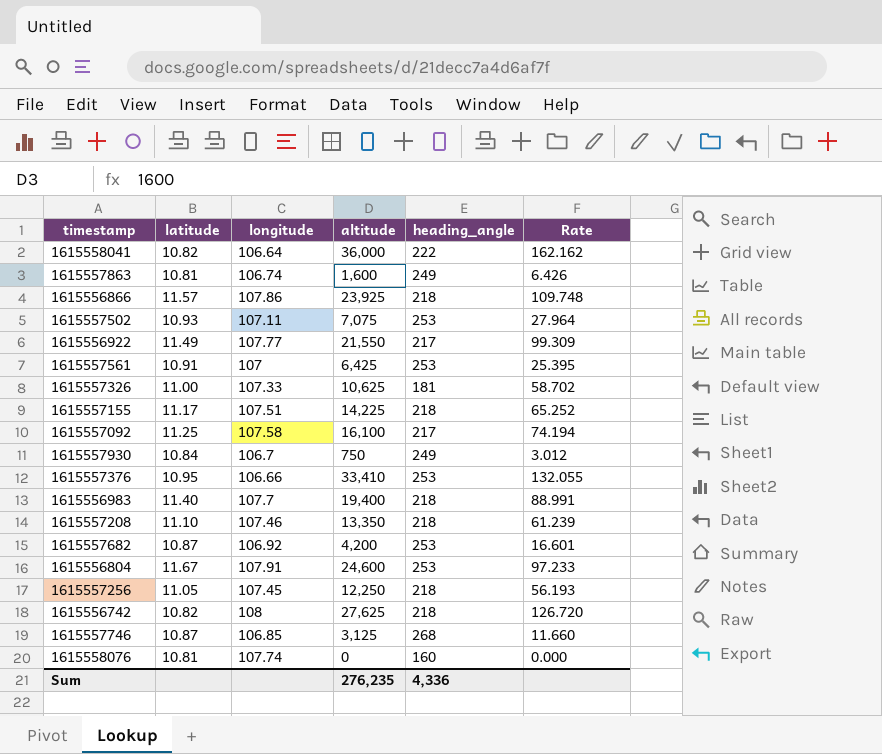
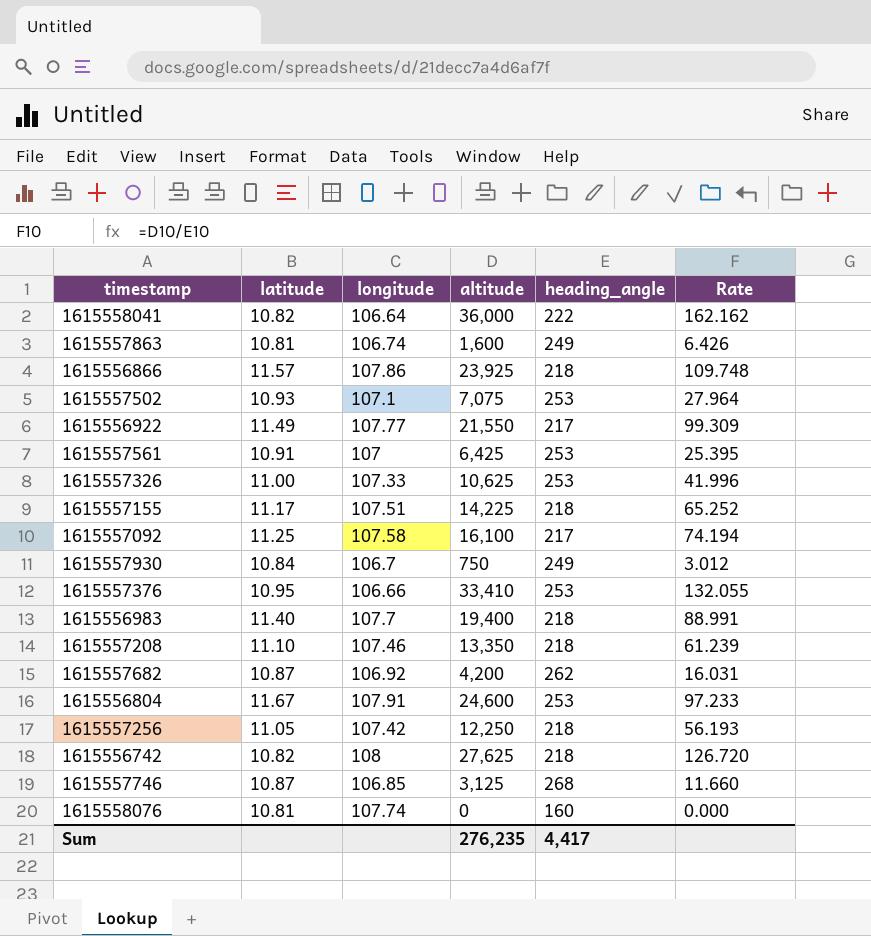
1615557502 | longitude: 107.11 -> 107.1
1615557326 | heading_angle: 181 -> 253
1615557326 | Rate: 58.702 -> 41.996
1615557682 | heading_angle: 253 -> 262
1615557682 | Rate: 16.601 -> 16.031
1615557256 | longitude: 107.45 -> 107.42
Sum | heading_angle: 4,336 -> 4,417

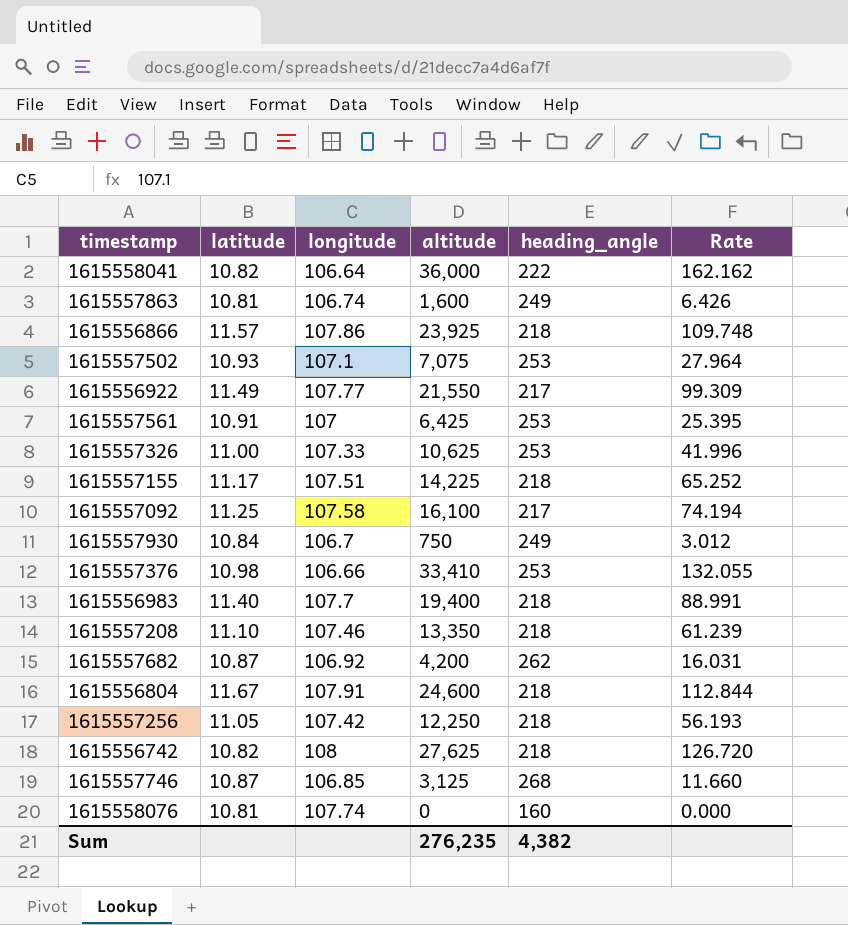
1615557376 | latitude: 10.95 -> 10.98
1615556804 | heading_angle: 253 -> 218
1615556804 | Rate: 97.233 -> 112.844
Sum | heading_angle: 4,417 -> 4,382

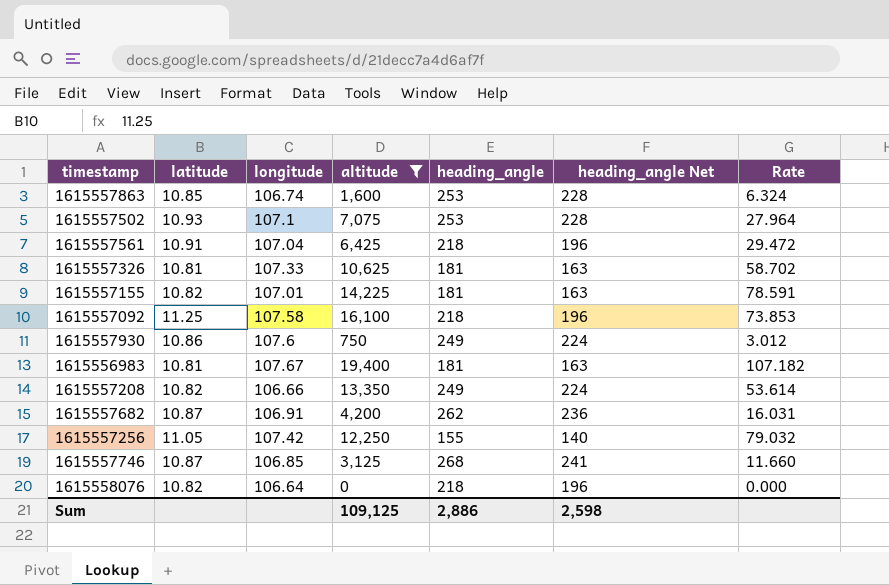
filter: none -> altitude <= 19,400
column heading_angle Net | formula: none -> [heading_angle] * 0.9
1615557863 | latitude: 10.81 -> 10.85
1615557863 | heading_angle: 249 -> 253
1615557863 | Rate: 6.426 -> 6.324
1615557561 | longitude: 107 -> 107.04
1615557561 | heading_angle: 253 -> 218
1615557561 | Rate: 25.395 -> 29.472
1615557326 | latitude: 11.00 -> 10.81
1615557326 | heading_angle: 253 -> 181
1615557326 | Rate: 41.996 -> 58.702
1615557155 | latitude: 11.17 -> 10.82
1615557155 | longitude: 107.51 -> 107.01
1615557155 | heading_angle: 218 -> 181
1615557155 | Rate: 65.252 -> 78.591
1615557092 | heading_angle: 217 -> 218
1615557092 | Rate: 74.194 -> 73.853
1615557930 | latitude: 10.84 -> 10.86
1615557930 | longitude: 106.7 -> 107.6
1615556983 | latitude: 11.40 -> 10.81
1615556983 | longitude: 107.7 -> 107.67
1615556983 | heading_angle: 218 -> 181
1615556983 | Rate: 88.991 -> 107.182
1615557208 | latitude: 11.10 -> 10.82
1615557208 | longitude: 107.46 -> 106.66
1615557208 | heading_angle: 218 -> 249
1615557208 | Rate: 61.239 -> 53.614
1615557682 | longitude: 106.92 -> 106.91
1615557256 | heading_angle: 218 -> 155
1615557256 | Rate: 56.193 -> 79.032
1615558076 | latitude: 10.81 -> 10.82
1615558076 | longitude: 107.74 -> 106.64
1615558076 | heading_angle: 160 -> 218
Sum | altitude: 276,235 -> 109,125
Sum | heading_angle: 4,382 -> 2,886

